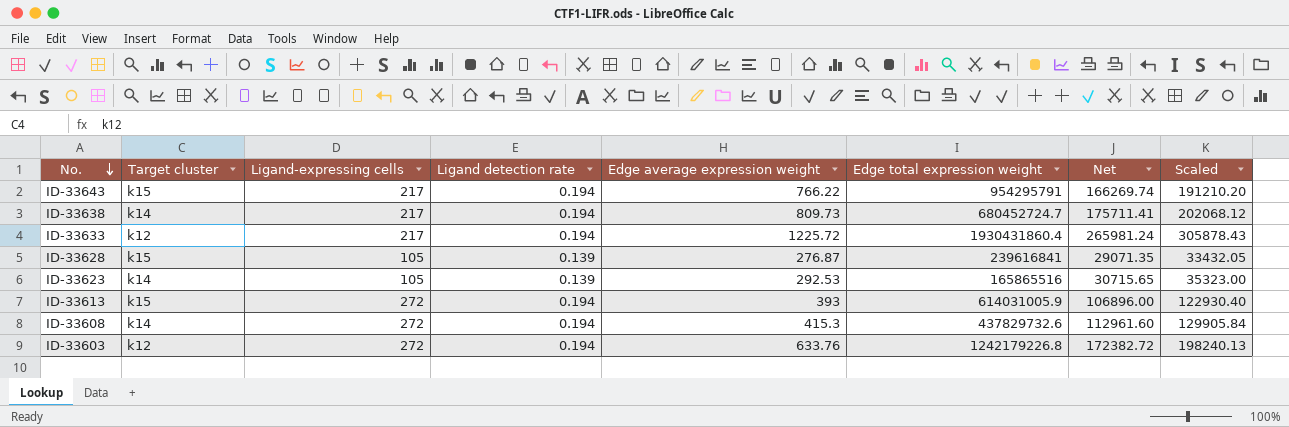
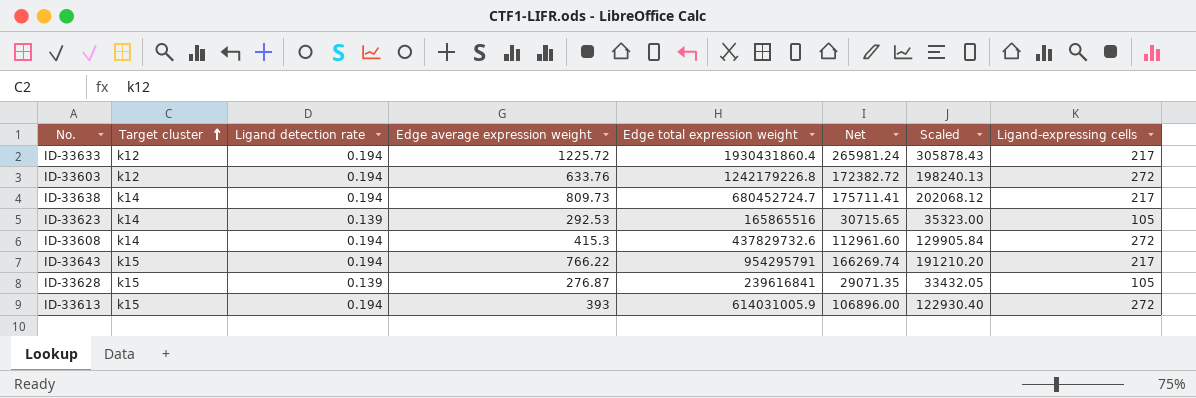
row order: No. descending -> Target cluster ascending
column Ligand-expressing cells | position: 3 -> 8

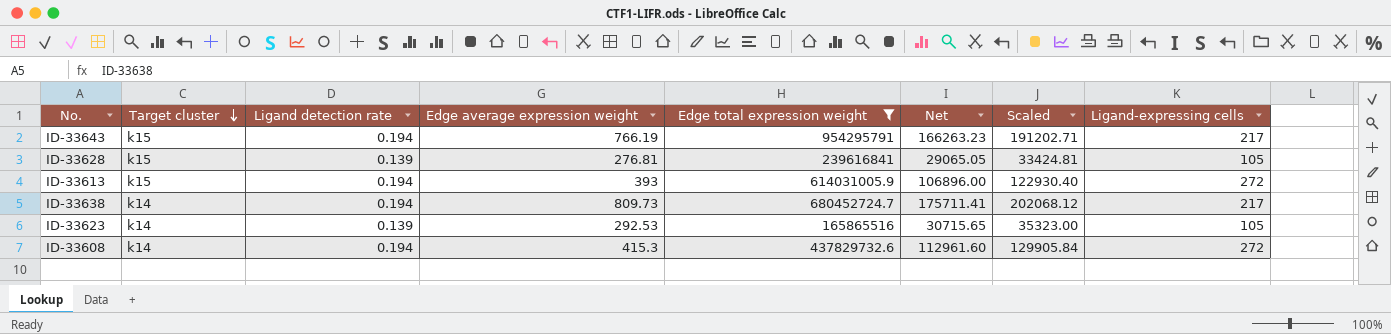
filter: none -> Edge total expression weight <= 954295791
row order: Target cluster ascending -> Target cluster descending
ID-33643 | Edge average expression weight: 766.22 -> 766.19
ID-33643 | Net: 166269.74 -> 166263.23
ID-33643 | Scaled: 191210.20 -> 191202.71
ID-33628 | Edge average expression weight: 276.87 -> 276.81
ID-33628 | Net: 29071.35 -> 29065.05
ID-33628 | Scaled: 33432.05 -> 33424.81

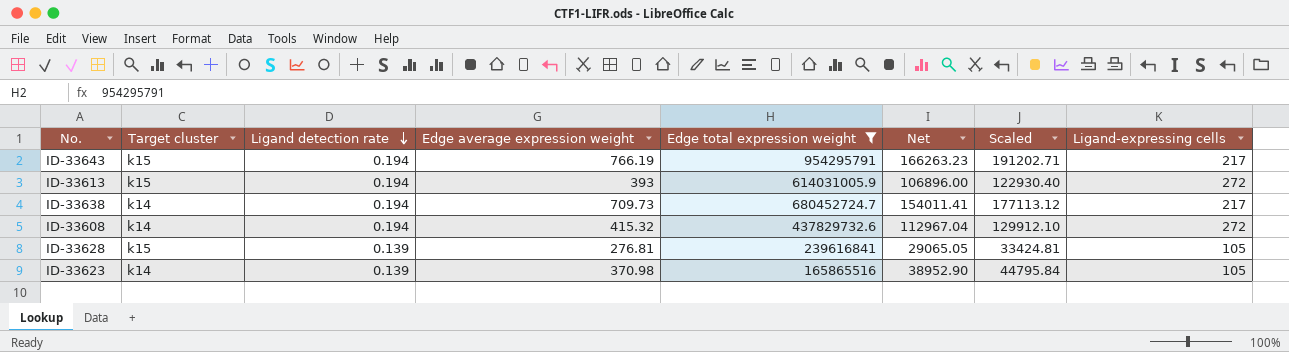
row order: Target cluster descending -> Ligand detection rate descending
ID-33638 | Edge average expression weight: 809.73 -> 709.73
ID-33638 | Net: 175711.41 -> 154011.41
ID-33638 | Scaled: 202068.12 -> 177113.12
ID-33608 | Edge average expression weight: 415.3 -> 415.32
ID-33608 | Net: 112961.60 -> 112967.04
ID-33608 | Scaled: 129905.84 -> 129912.10
ID-33623 | Edge average expression weight: 292.53 -> 370.98
ID-33623 | Net: 30715.65 -> 38952.90
ID-33623 | Scaled: 35323.00 -> 44795.84

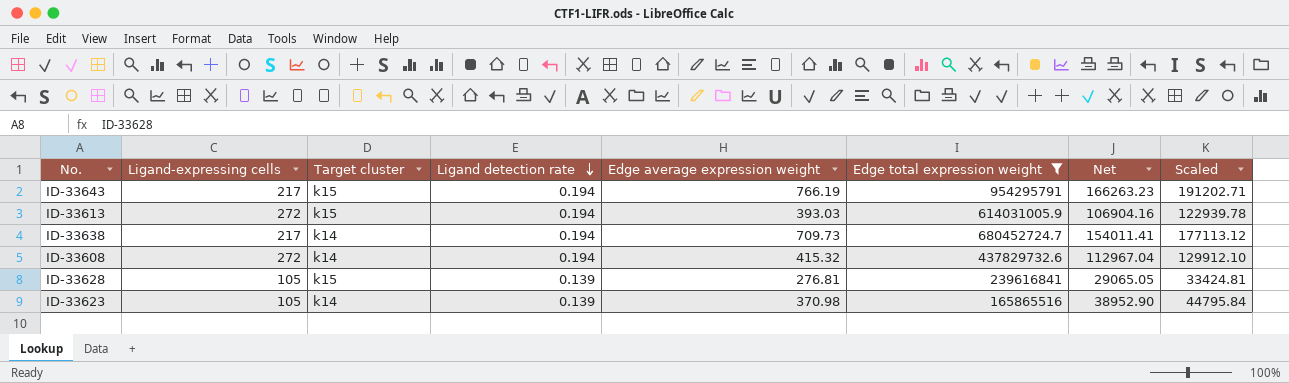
column Ligand-expressing cells | position: 8 -> 2
ID-33613 | Edge average expression weight: 393 -> 393.03
ID-33613 | Net: 106896.00 -> 106904.16
ID-33613 | Scaled: 122930.40 -> 122939.78

